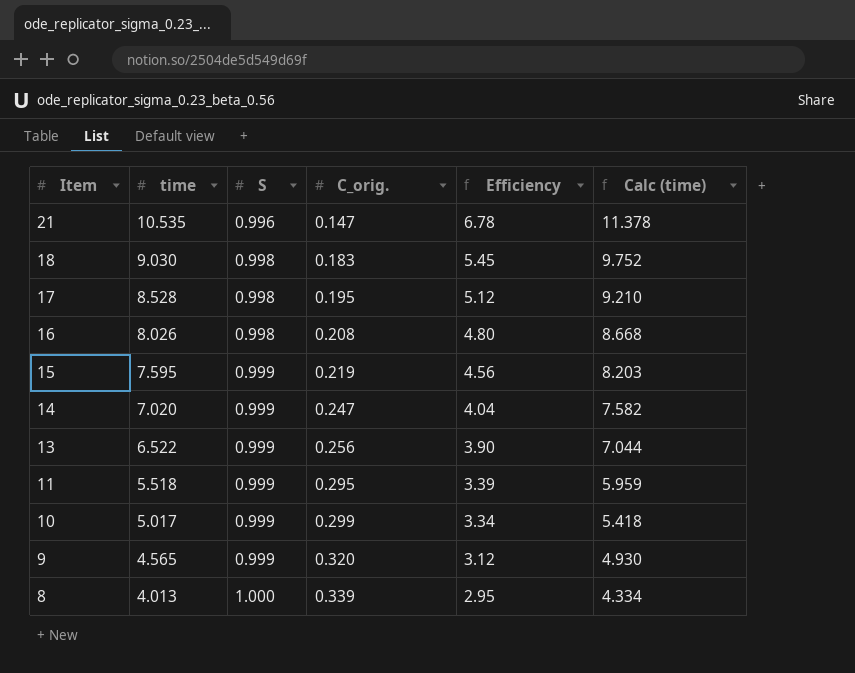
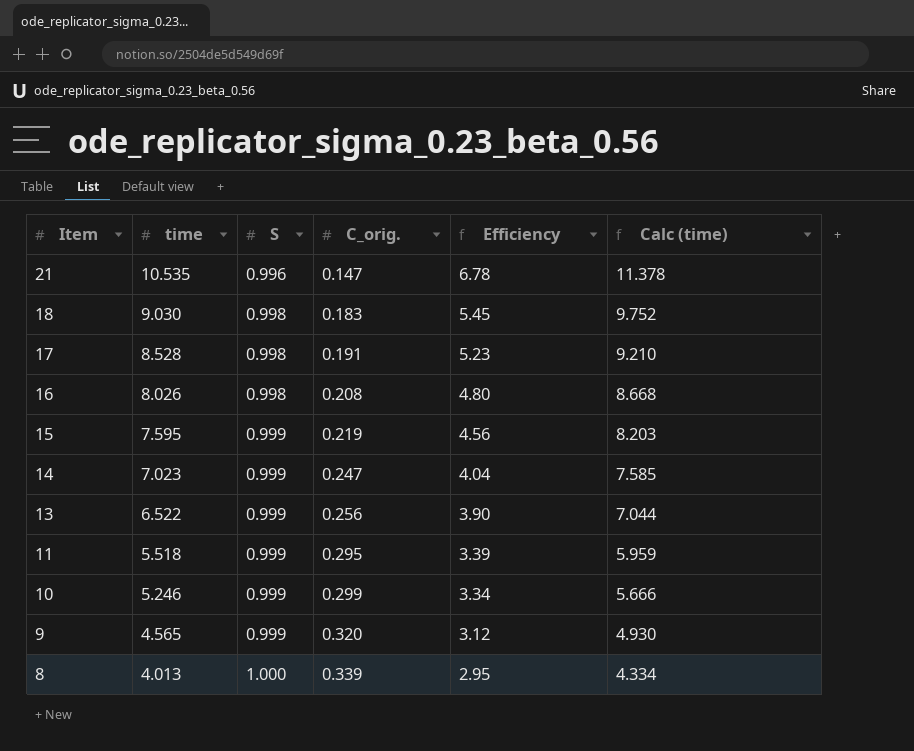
17 | C_orig.: 0.195 -> 0.191
17 | Efficiency: 5.12 -> 5.23
14 | time: 7.020 -> 7.023
14 | Calc (time): 7.582 -> 7.585
10 | time: 5.017 -> 5.246
10 | Calc (time): 5.418 -> 5.666

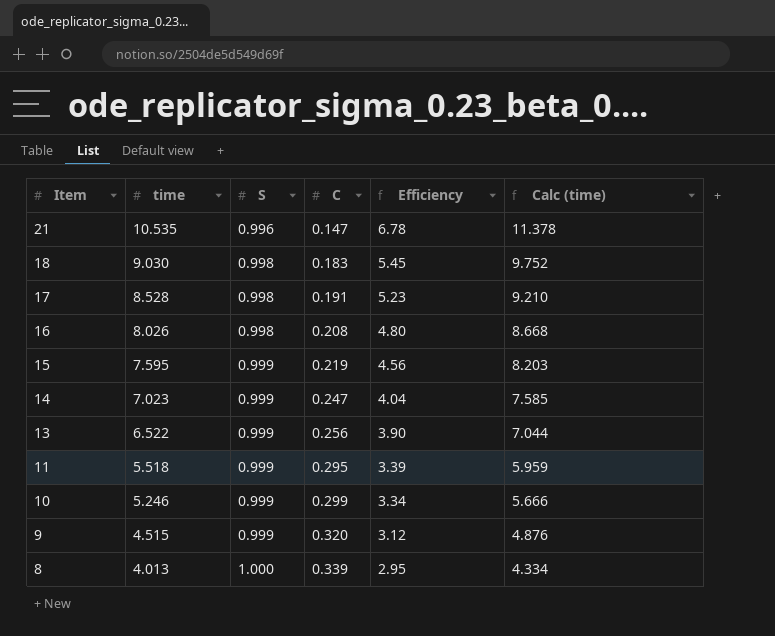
column name: C_orig. -> C
9 | time: 4.565 -> 4.515
9 | Calc (time): 4.930 -> 4.876

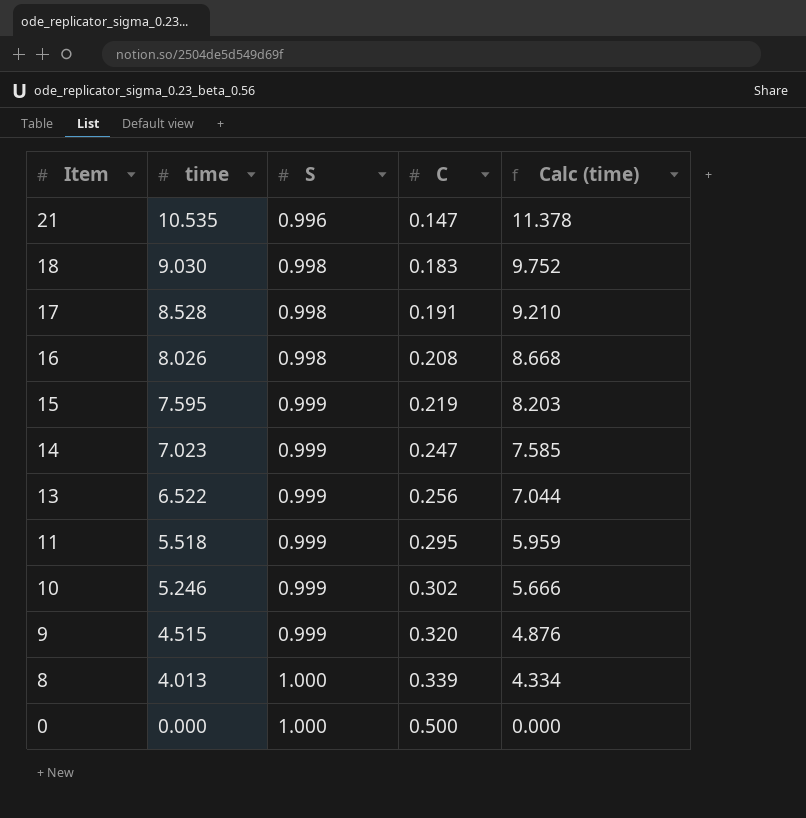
column Efficiency | formula: [S] / [C] -> none
10 | C: 0.299 -> 0.302
row 0: none -> 0.000 | 1.000 | 0.500 | 0.000

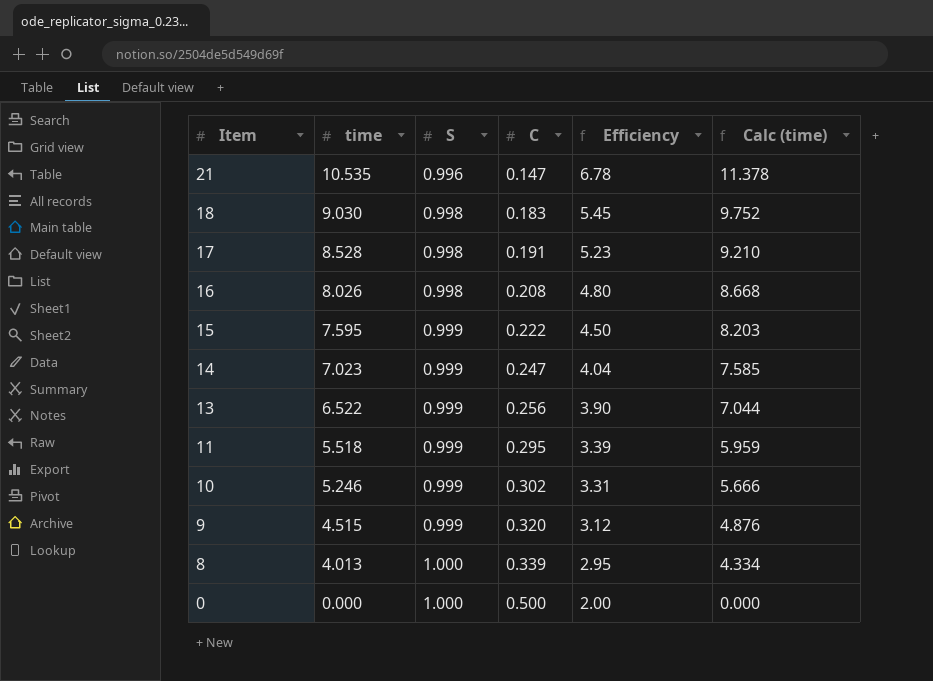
column Efficiency | formula: none -> [S] / [C]
15 | C: 0.219 -> 0.222

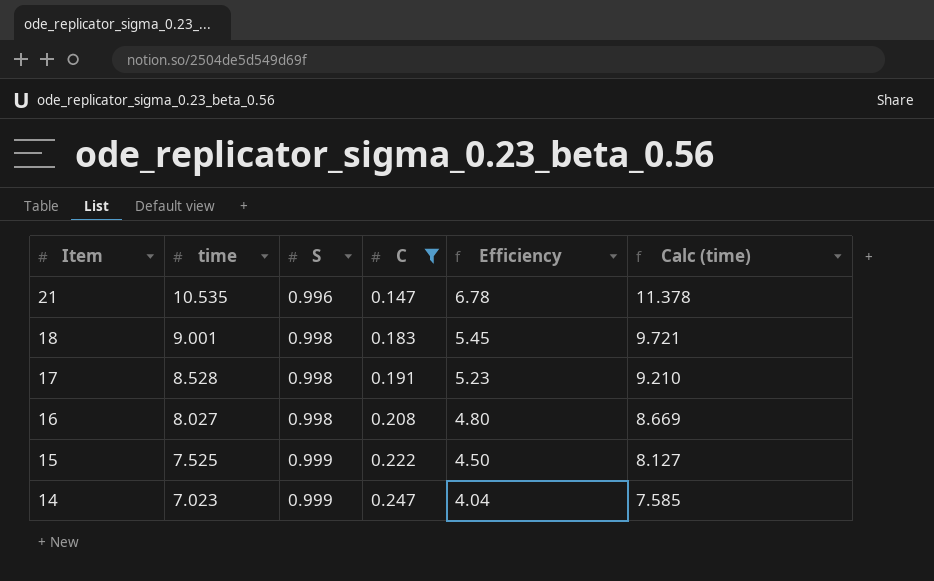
filter: none -> C <= 0.247
18 | time: 9.030 -> 9.001
18 | Calc (time): 9.752 -> 9.721
16 | time: 8.026 -> 8.027
16 | Calc (time): 8.668 -> 8.669
15 | time: 7.595 -> 7.525
15 | Calc (time): 8.203 -> 8.127

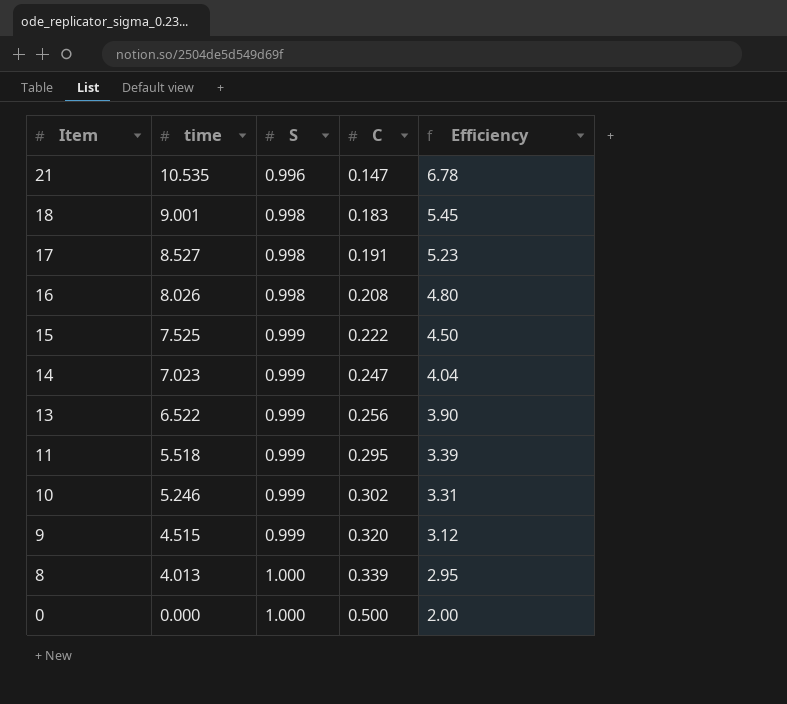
filter: C <= 0.247 -> none
column Calc (time) | formula: [time] * 1.08 -> none
17 | time: 8.528 -> 8.527
16 | time: 8.027 -> 8.026

